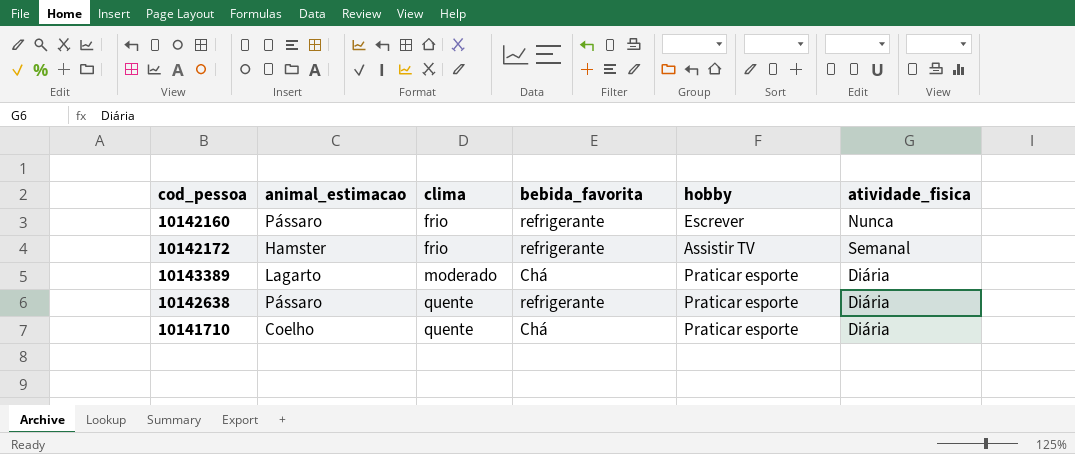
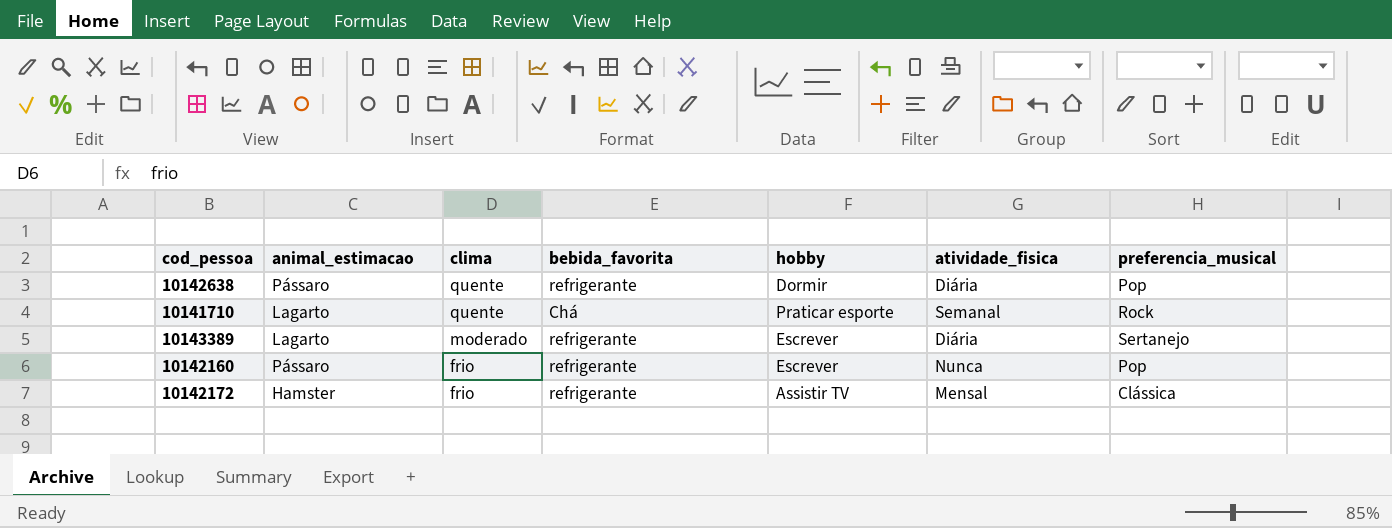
row order: clima ascending -> clima descending
column preferencia_musical | position: none -> 7
10142638 | hobby: Praticar esporte -> Dormir
10141710 | animal_estimacao: Coelho -> Lagarto
10141710 | atividade_fisica: Diária -> Semanal
10143389 | bebida_favorita: Chá -> refrigerante
10143389 | hobby: Praticar esporte -> Escrever
10142172 | atividade_fisica: Semanal -> Mensal

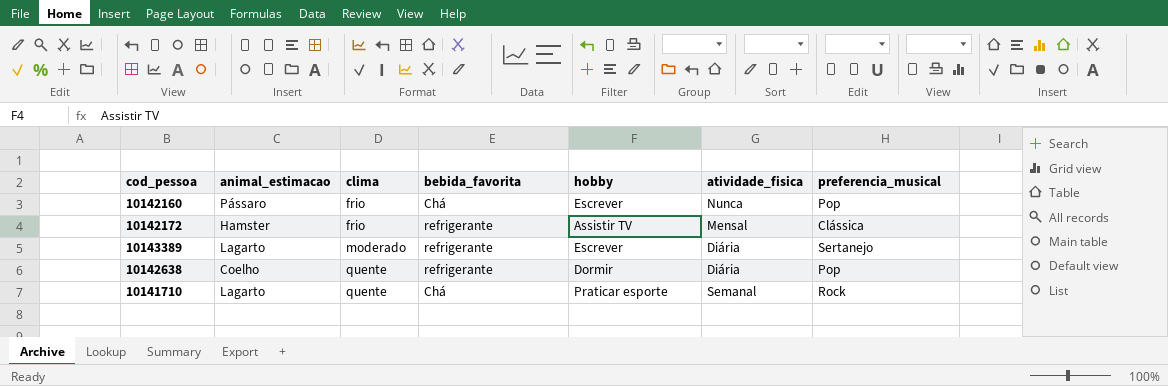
row order: clima descending -> clima ascending
10142160 | bebida_favorita: refrigerante -> Chá
10142638 | animal_estimacao: Pássaro -> Coelho

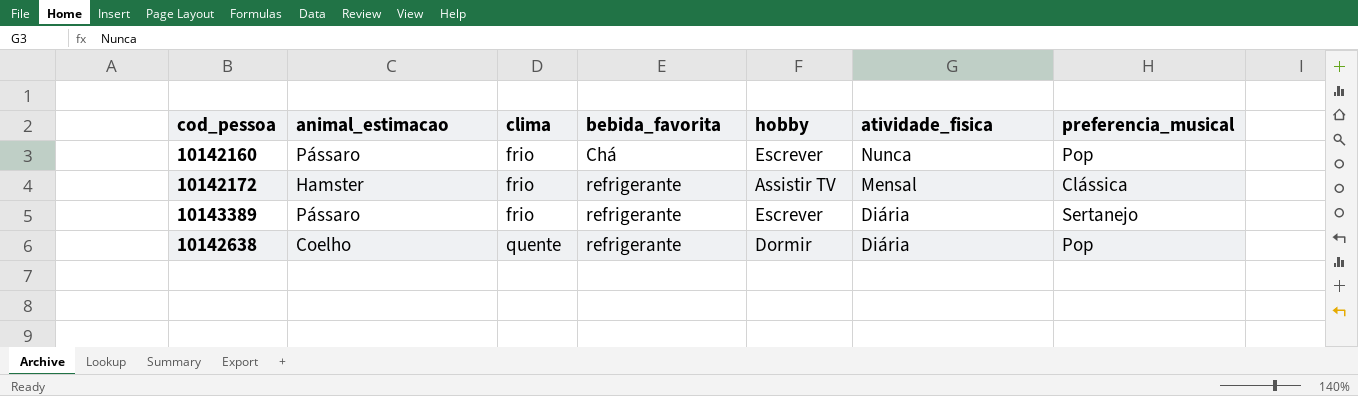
row 10141710: Lagarto | quente | Chá | Praticar esporte | Semanal | Rock -> none
10143389 | animal_estimacao: Lagarto -> Pássaro
10143389 | clima: moderado -> frio

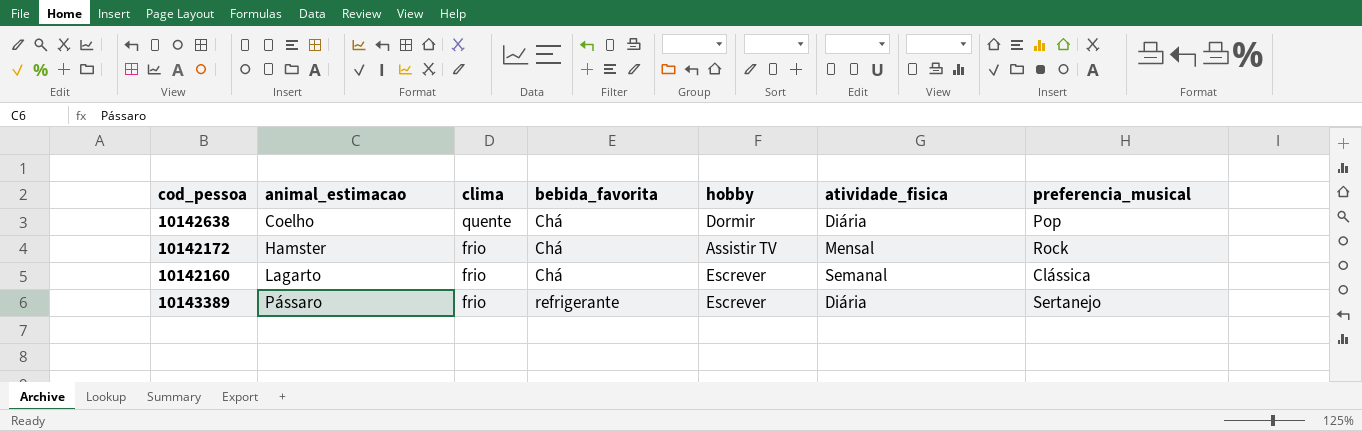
row order: clima ascending -> animal_estimacao ascending
10142638 | bebida_favorita: refrigerante -> Chá
10142172 | bebida_favorita: refrigerante -> Chá
10142172 | preferencia_musical: Clássica -> Rock
10142160 | animal_estimacao: Pássaro -> Lagarto
10142160 | atividade_fisica: Nunca -> Semanal
10142160 | preferencia_musical: Pop -> Clássica

